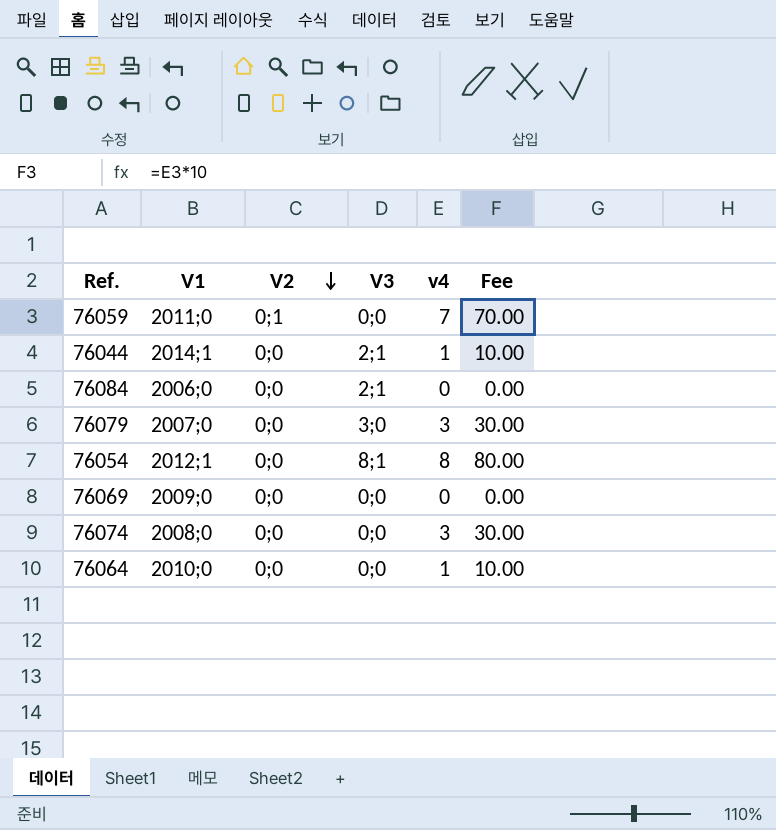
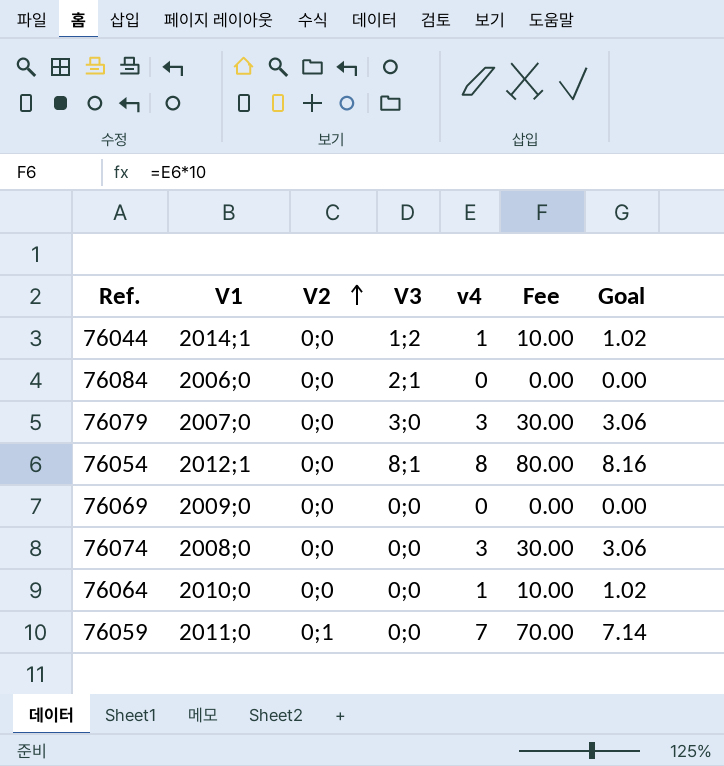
row order: V2 descending -> V2 ascending
column Goal | formula: none -> [v4] * 1.02
76044 | V3: 2;1 -> 1;2

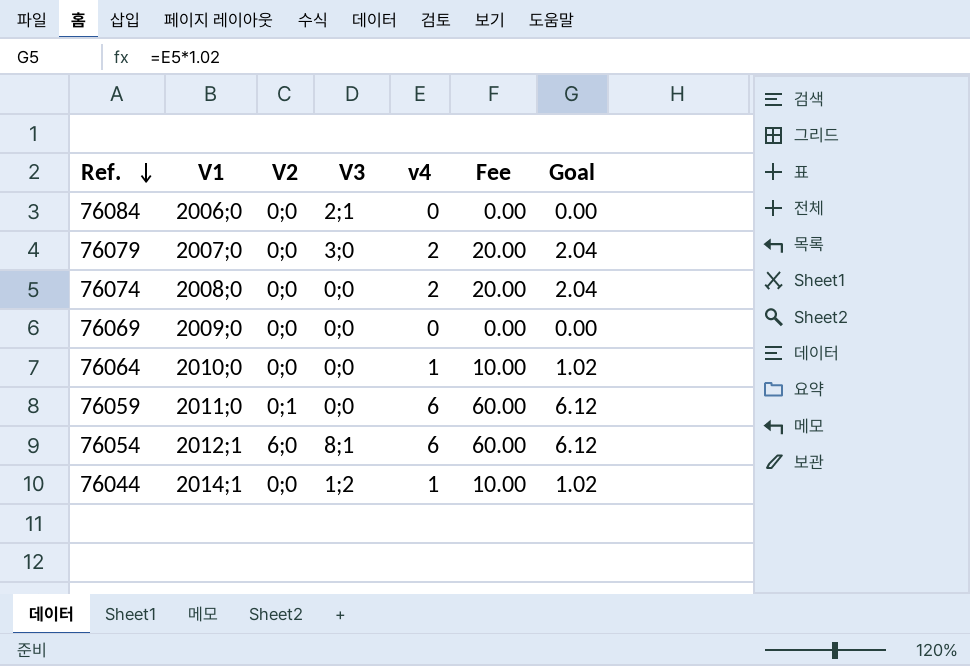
row order: V2 ascending -> Ref. descending
76079 | v4: 3 -> 2
76079 | Fee: 30.00 -> 20.00
76079 | Goal: 3.06 -> 2.04
76074 | v4: 3 -> 2
76074 | Fee: 30.00 -> 20.00
76074 | Goal: 3.06 -> 2.04
76059 | v4: 7 -> 6
76059 | Fee: 70.00 -> 60.00
76059 | Goal: 7.14 -> 6.12
76054 | V2: 0;0 -> 6;0
76054 | v4: 8 -> 6
76054 | Fee: 80.00 -> 60.00
76054 | Goal: 8.16 -> 6.12

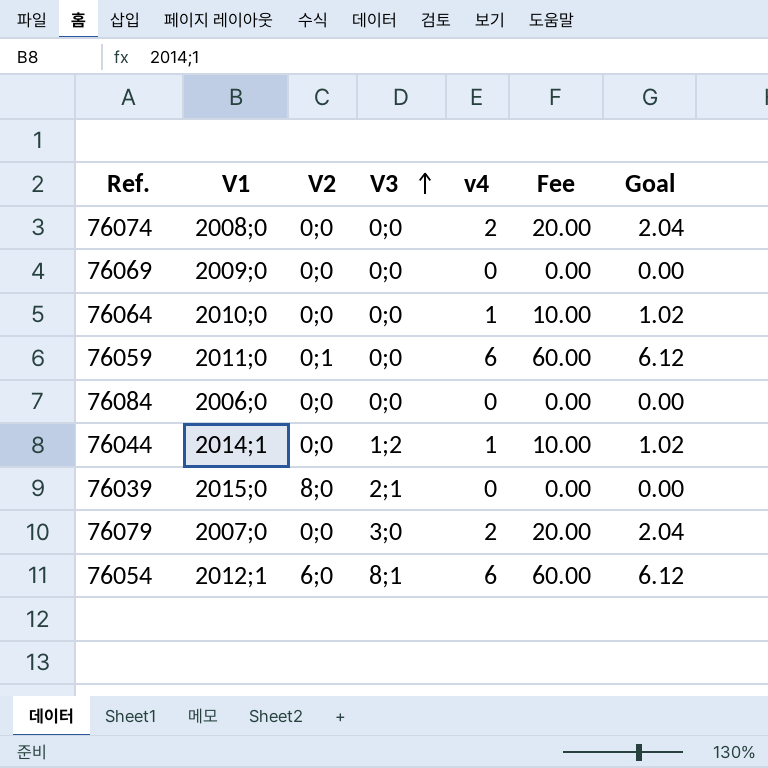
row order: Ref. descending -> V3 ascending
76084 | V3: 2;1 -> 0;0
row 76039: none -> 2015;0 | 8;0 | 2;1 | 0 | 0.00 | 0.00

